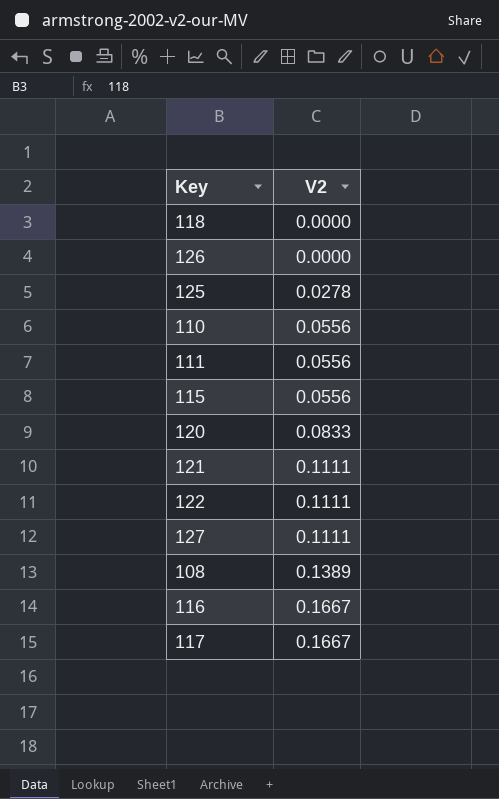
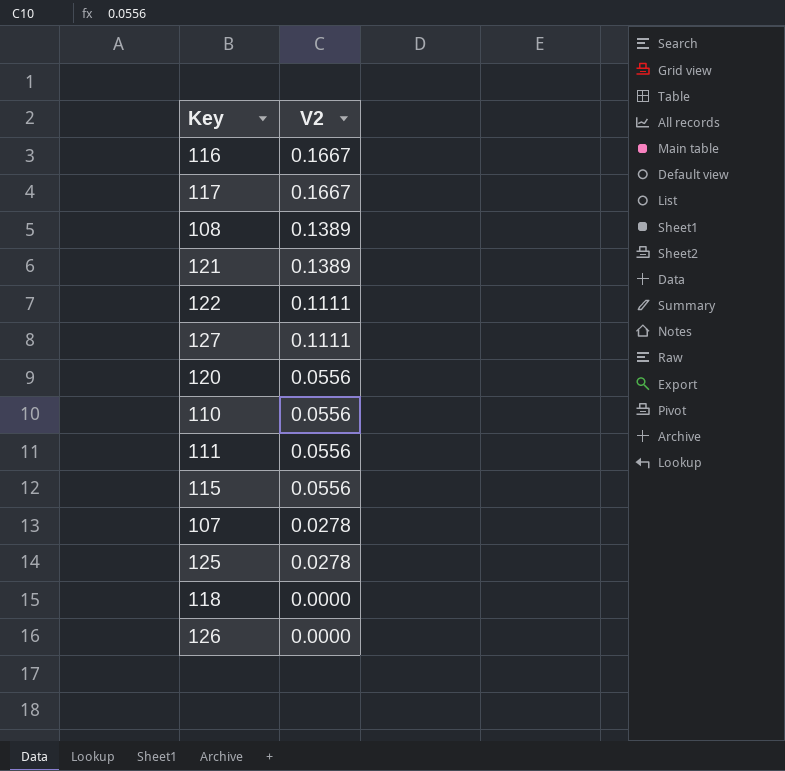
row order: V2 ascending -> V2 descending
121 | V2: 0.1111 -> 0.1389
120 | V2: 0.0833 -> 0.0556
row 107: none -> 0.0278

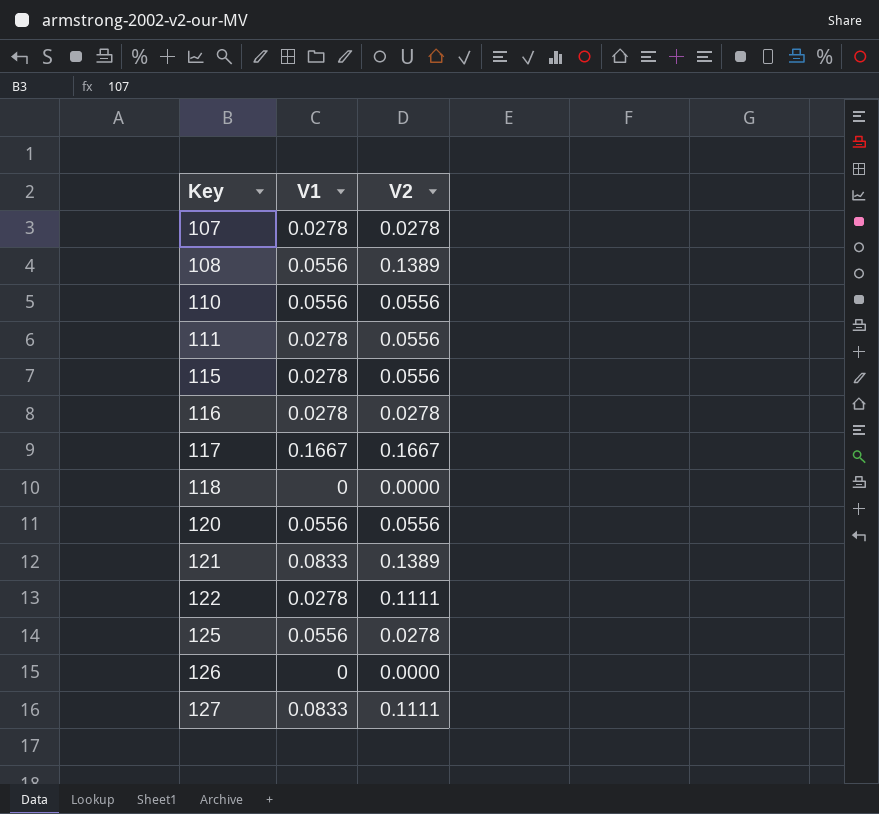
row order: V2 descending -> Key ascending
column V1 | position: none -> 2
116 | V2: 0.1667 -> 0.0278

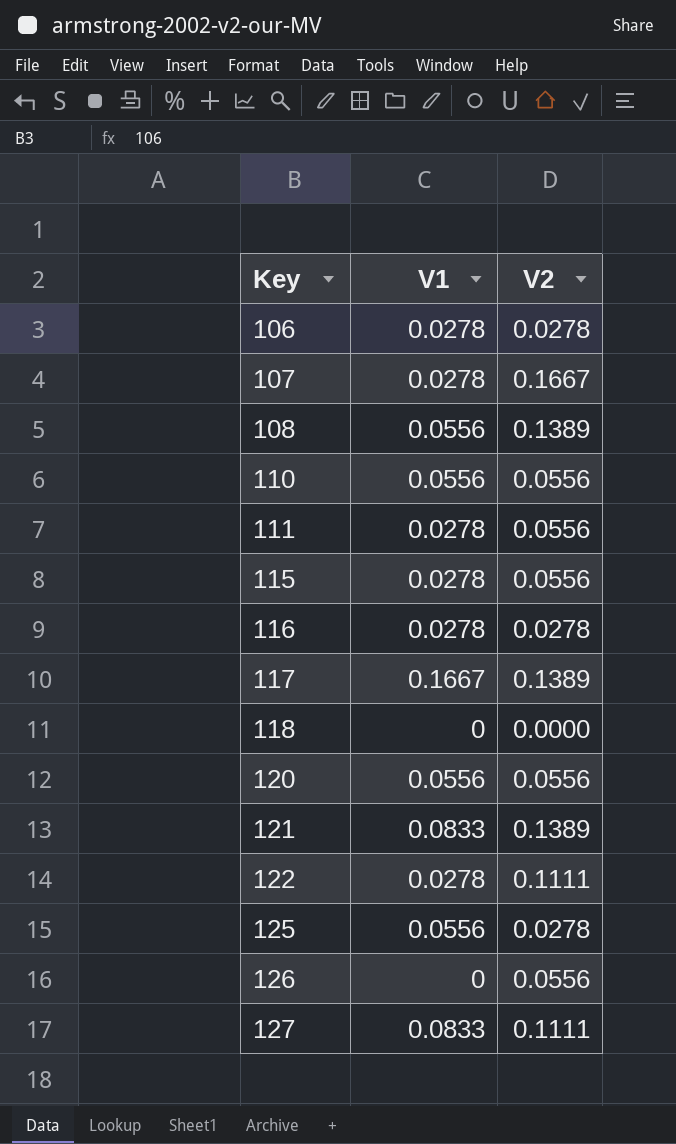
row 106: none -> 0.0278 | 0.0278
107 | V2: 0.0278 -> 0.1667
117 | V2: 0.1667 -> 0.1389
126 | V2: 0.0000 -> 0.0556

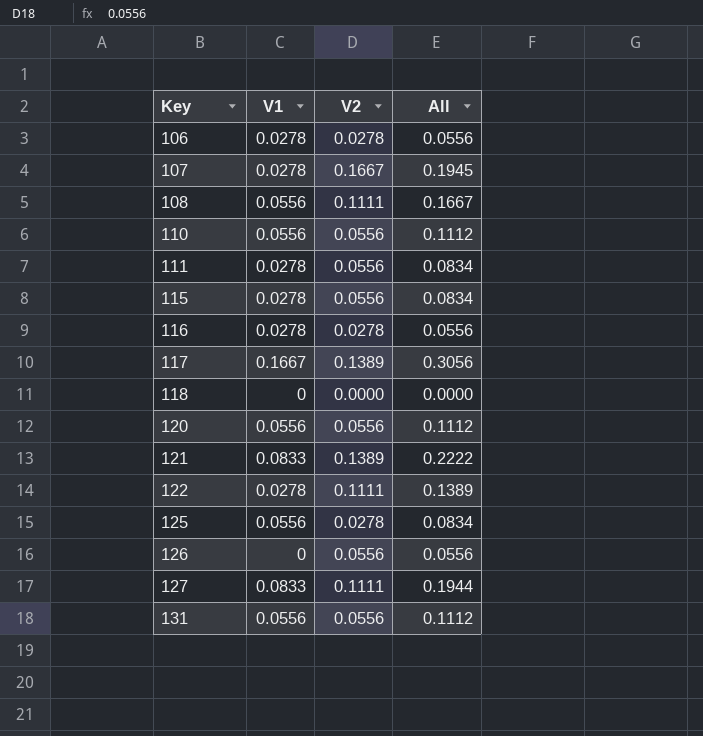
column All | formula: none -> [V1] + [V2]
108 | V2: 0.1389 -> 0.1111
row 131: none -> 0.0556 | 0.0556 | 0.1112

